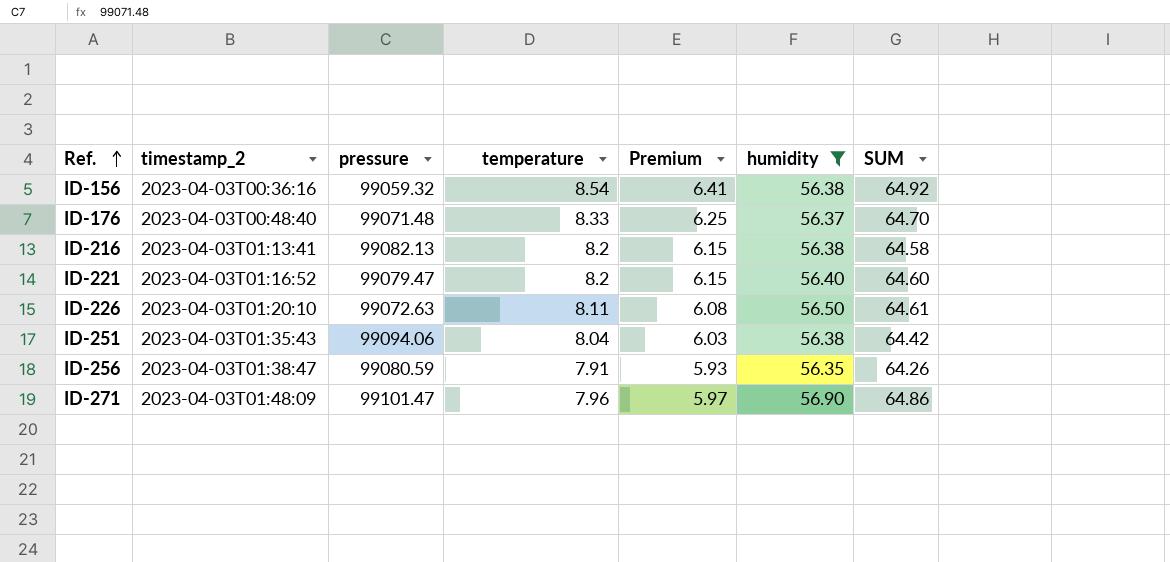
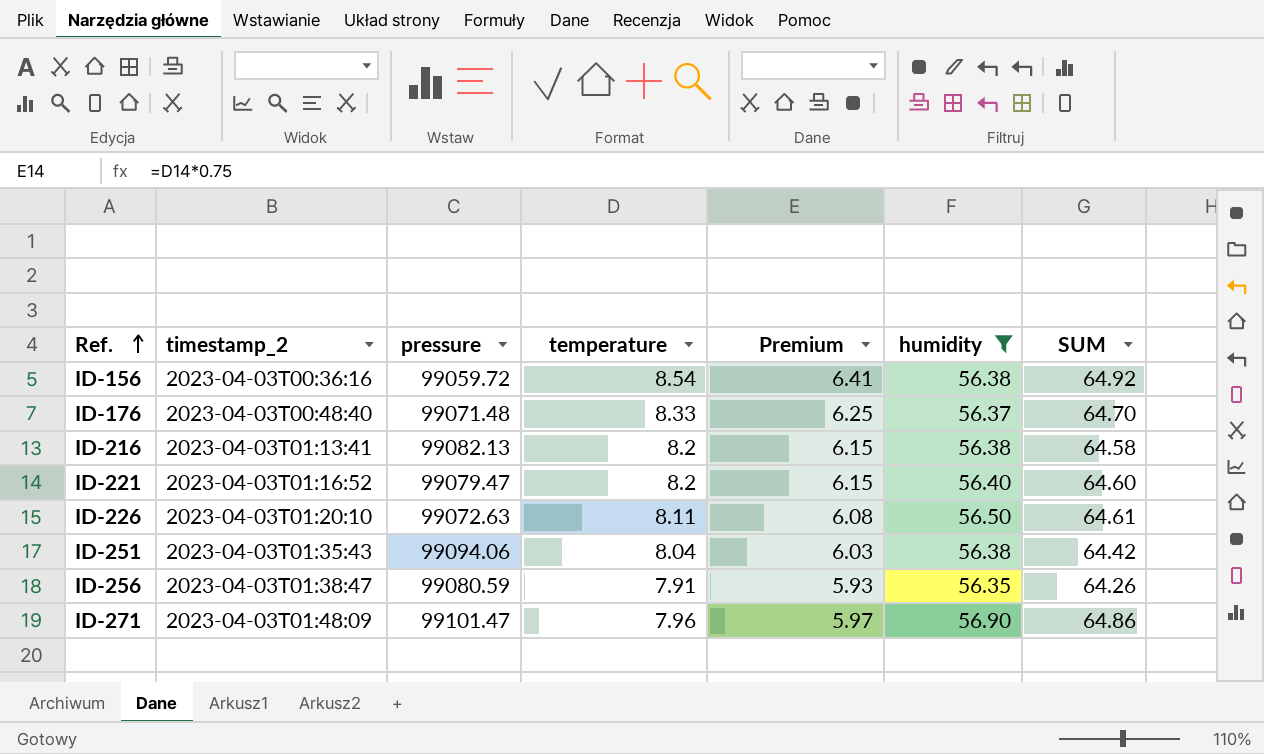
ID-156 | pressure: 99059.32 -> 99059.72

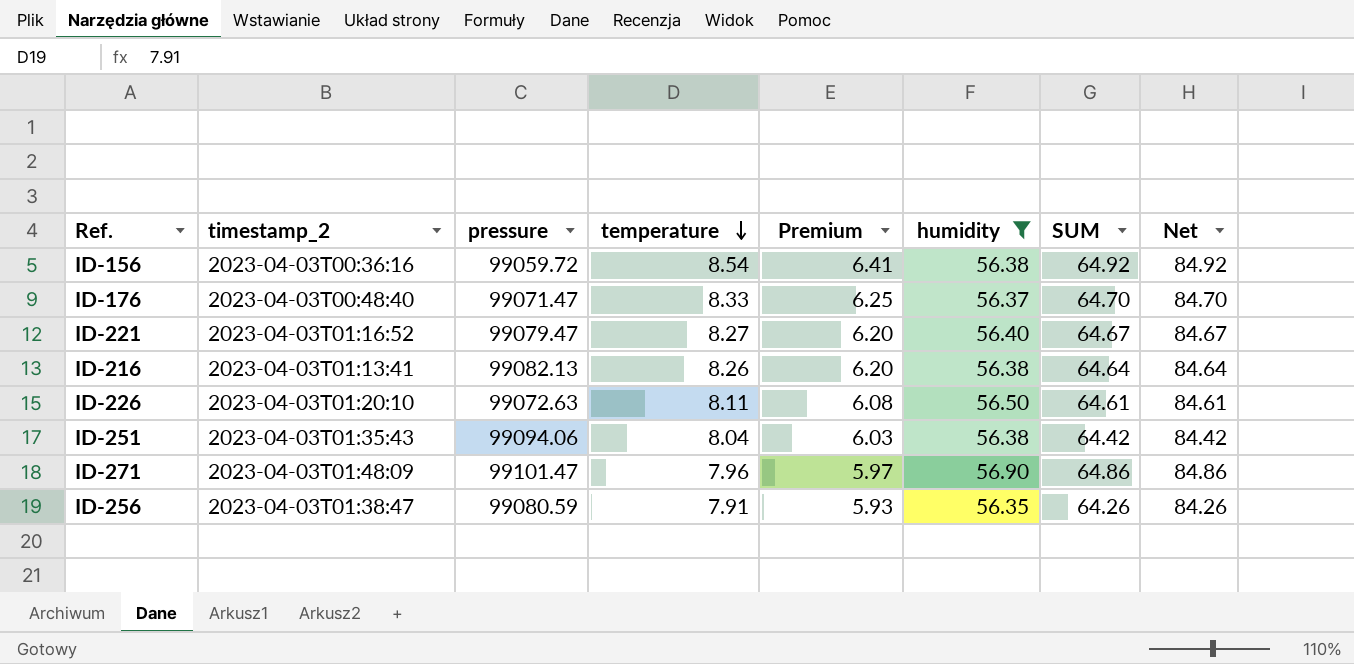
row order: Ref. ascending -> temperature descending
column Net | formula: none -> [SUM] + 20
ID-176 | pressure: 99071.48 -> 99071.47
ID-221 | temperature: 8.2 -> 8.27
ID-221 | Premium: 6.15 -> 6.20
ID-221 | SUM: 64.60 -> 64.67
ID-216 | temperature: 8.2 -> 8.26
ID-216 | Premium: 6.15 -> 6.20
ID-216 | SUM: 64.58 -> 64.64

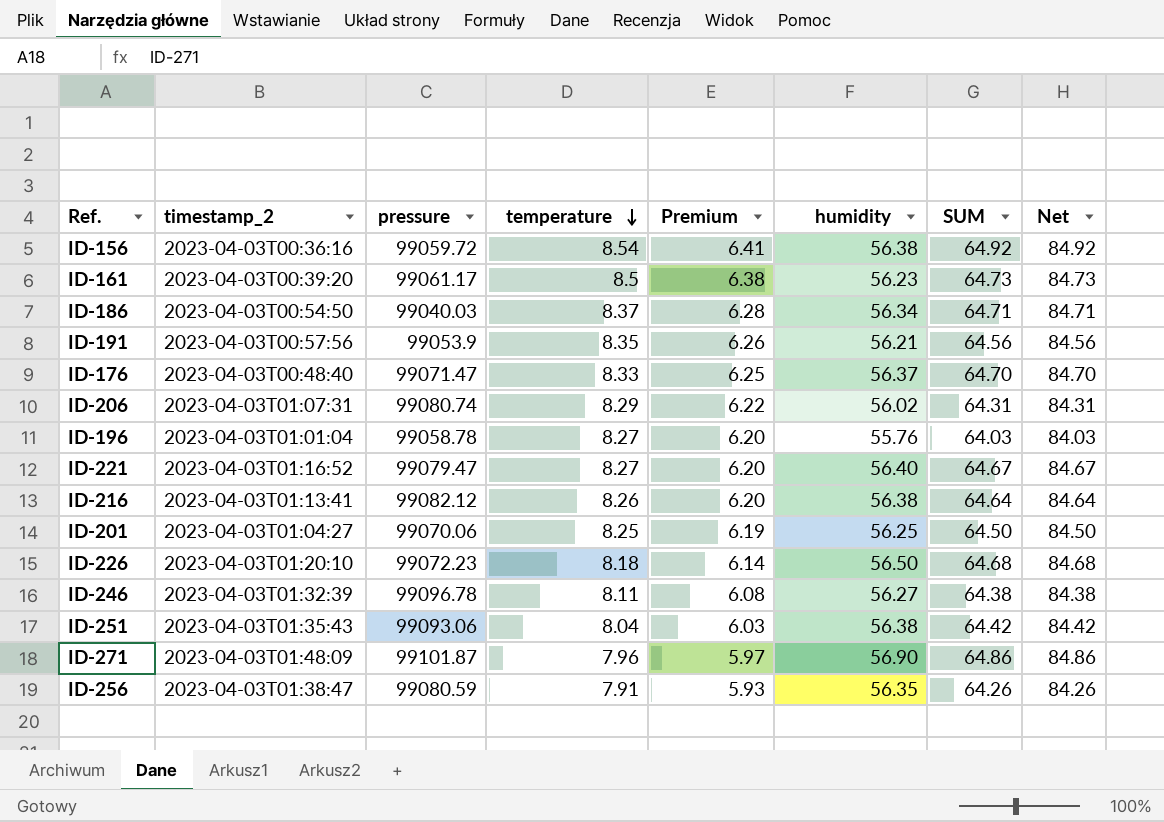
filter: humidity >= 56.35 -> none
ID-216 | pressure: 99082.13 -> 99082.12
ID-226 | pressure: 99072.63 -> 99072.23
ID-226 | temperature: 8.11 -> 8.18
ID-226 | Premium: 6.08 -> 6.14
ID-226 | SUM: 64.61 -> 64.68
ID-226 | Net: 84.61 -> 84.68
ID-251 | pressure: 99094.06 -> 99093.06
ID-271 | pressure: 99101.47 -> 99101.87

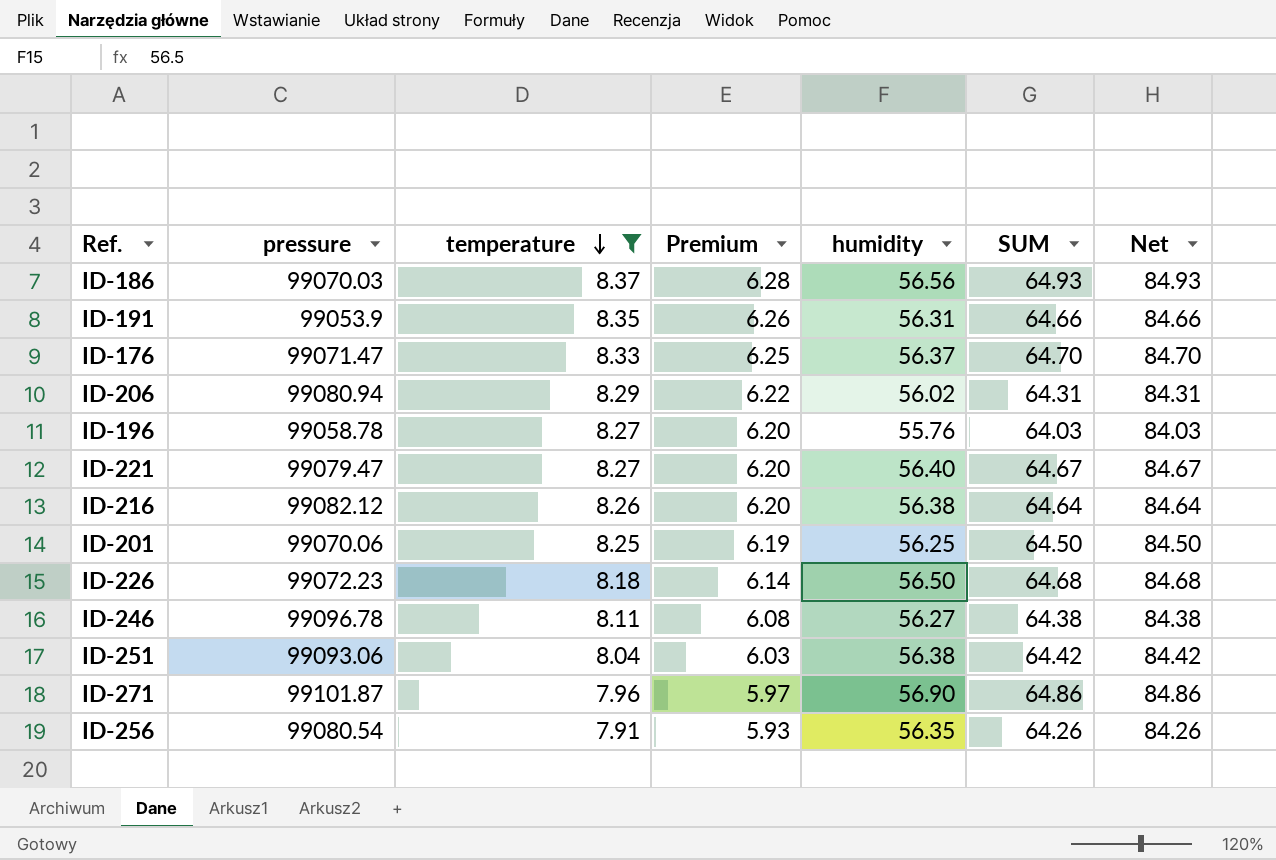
filter: none -> temperature <= 8.37
column timestamp_2 | position: 2 -> none
ID-186 | pressure: 99040.03 -> 99070.03
ID-186 | humidity: 56.34 -> 56.56
ID-186 | SUM: 64.71 -> 64.93
ID-186 | Net: 84.71 -> 84.93
ID-191 | humidity: 56.21 -> 56.31
ID-191 | SUM: 64.56 -> 64.66
ID-191 | Net: 84.56 -> 84.66
ID-206 | pressure: 99080.74 -> 99080.94
ID-256 | pressure: 99080.59 -> 99080.54

